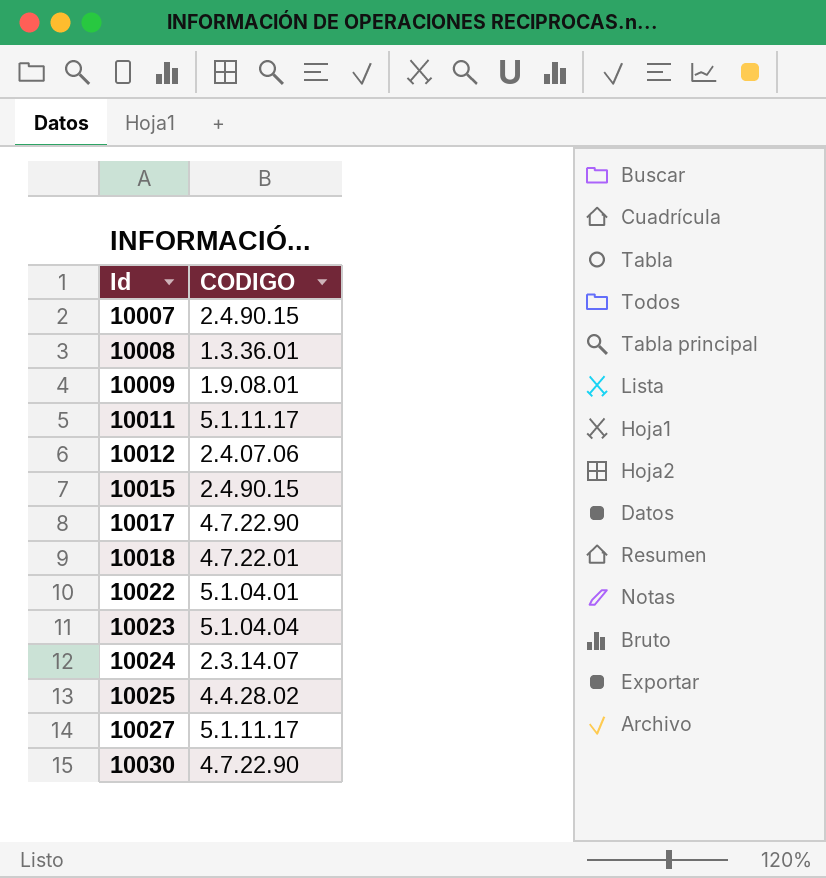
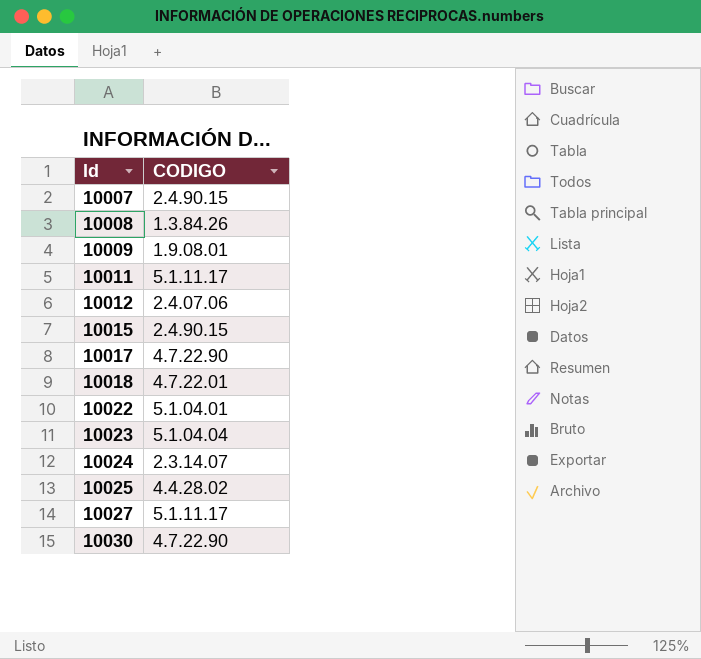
10008 | CODIGO: 1.3.36.01 -> 1.3.84.26

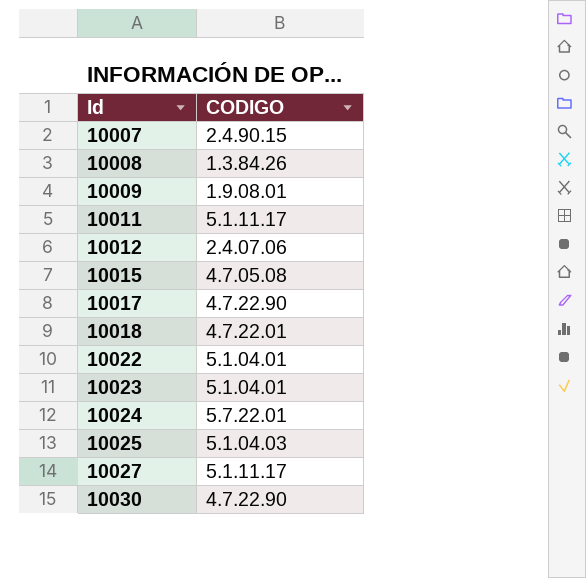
10015 | CODIGO: 2.4.90.15 -> 4.7.05.08
10023 | CODIGO: 5.1.04.04 -> 5.1.04.01
10024 | CODIGO: 2.3.14.07 -> 5.7.22.01
10025 | CODIGO: 4.4.28.02 -> 5.1.04.03

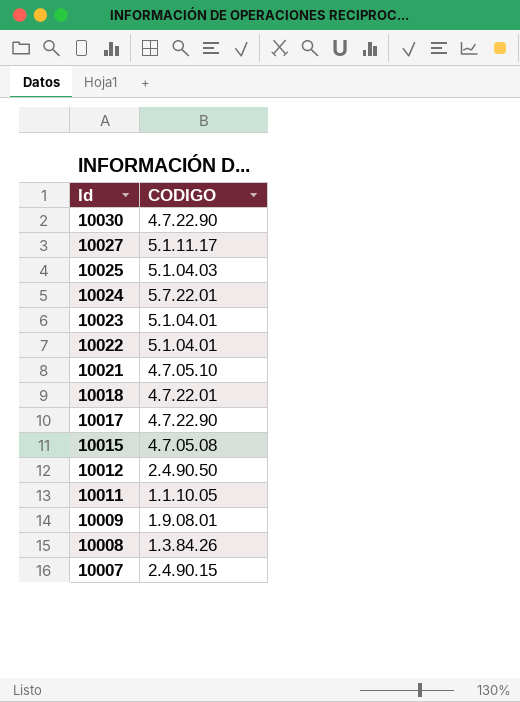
row order: Id ascending -> Id descending
row 10021: none -> 4.7.05.10
10012 | CODIGO: 2.4.07.06 -> 2.4.90.50
10011 | CODIGO: 5.1.11.17 -> 1.1.10.05

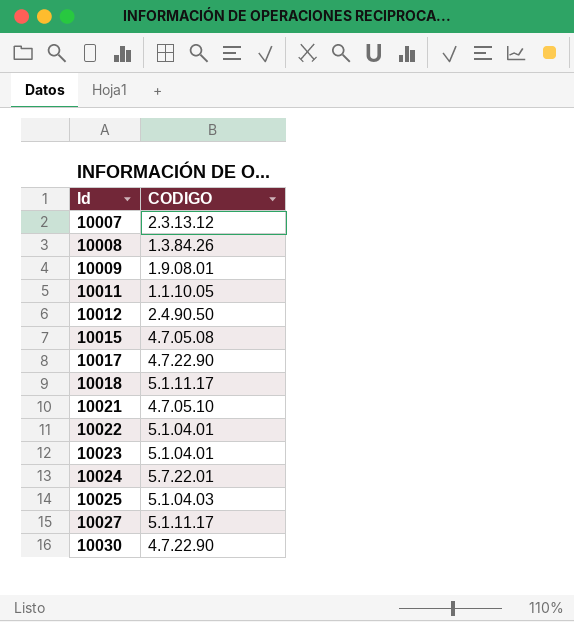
row order: Id descending -> Id ascending
10007 | CODIGO: 2.4.90.15 -> 2.3.13.12
10018 | CODIGO: 4.7.22.01 -> 5.1.11.17

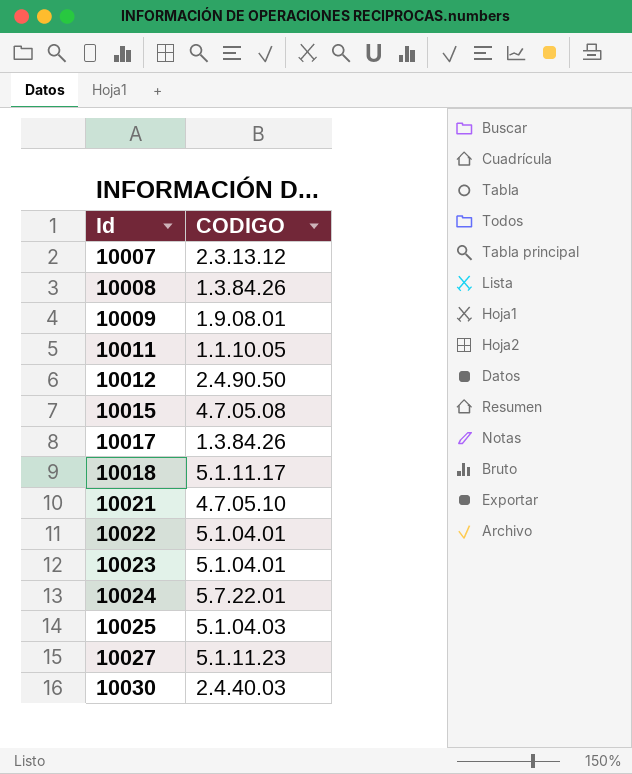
10017 | CODIGO: 4.7.22.90 -> 1.3.84.26
10027 | CODIGO: 5.1.11.17 -> 5.1.11.23
10030 | CODIGO: 4.7.22.90 -> 2.4.40.03

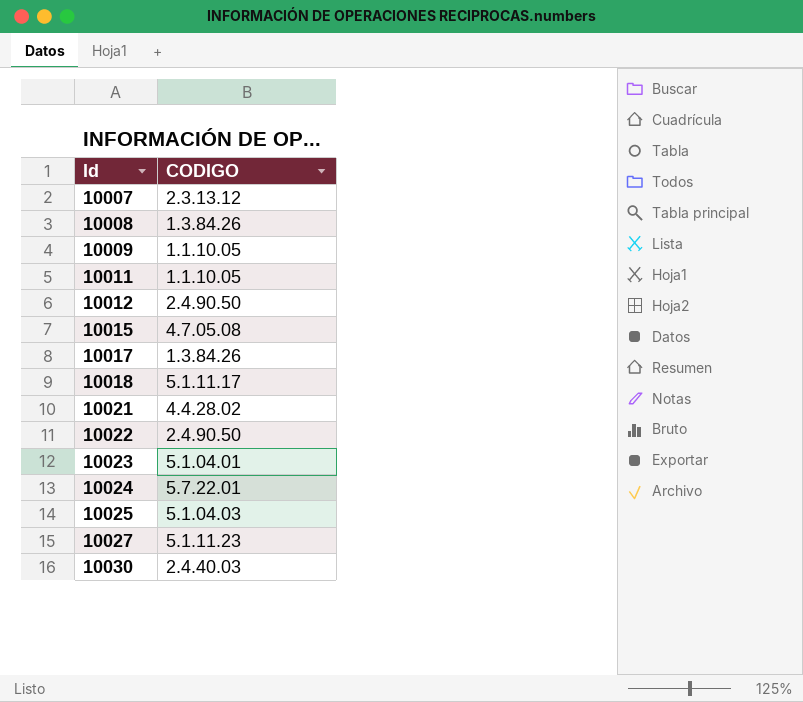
10009 | CODIGO: 1.9.08.01 -> 1.1.10.05
10021 | CODIGO: 4.7.05.10 -> 4.4.28.02
10022 | CODIGO: 5.1.04.01 -> 2.4.90.50

